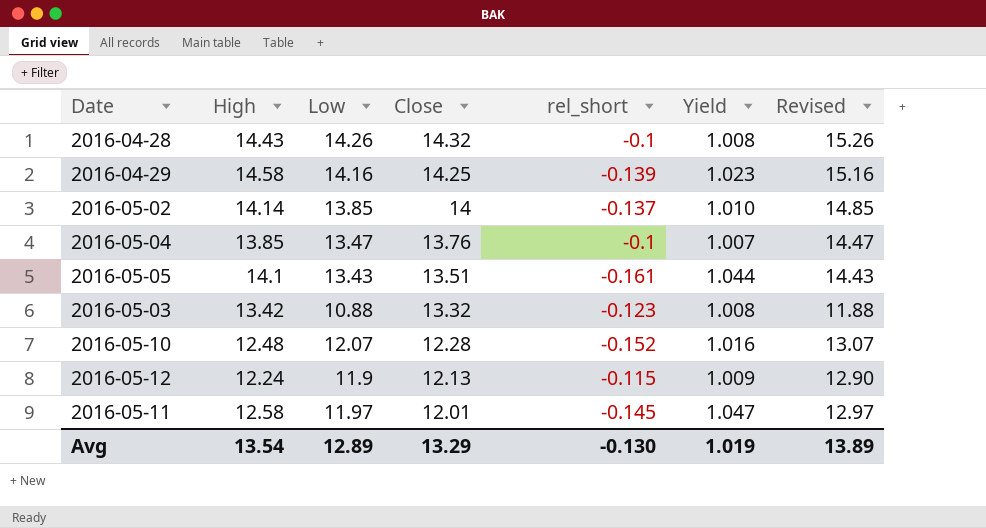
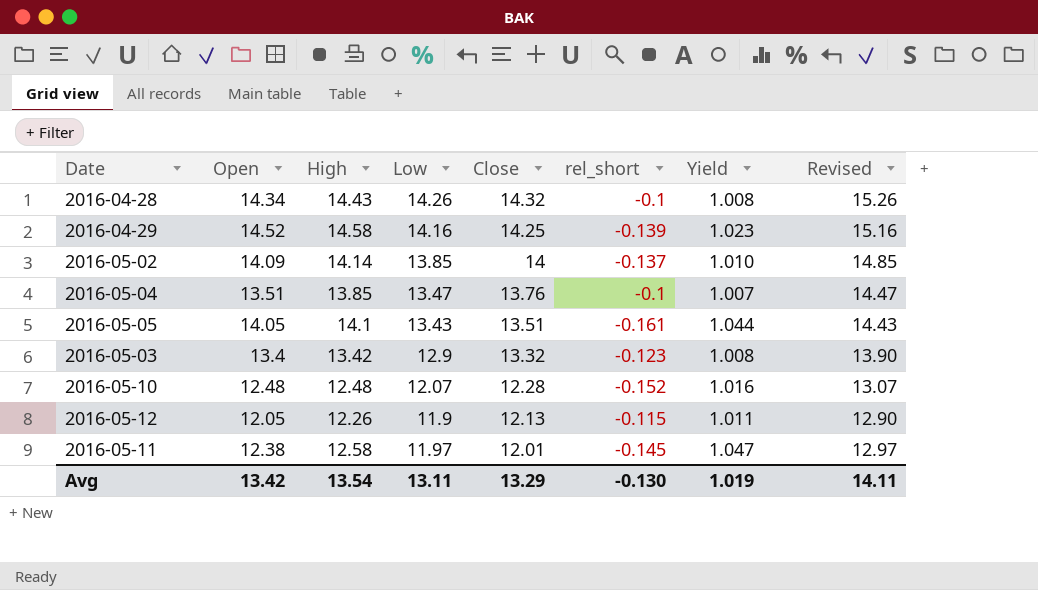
column Open | position: none -> 2
2016-05-03 | Low: 10.88 -> 12.9
2016-05-03 | Revised: 11.88 -> 13.90
2016-05-12 | High: 12.24 -> 12.26
2016-05-12 | Yield: 1.009 -> 1.011
Avg | Low: 12.89 -> 13.11
Avg | Revised: 13.89 -> 14.11

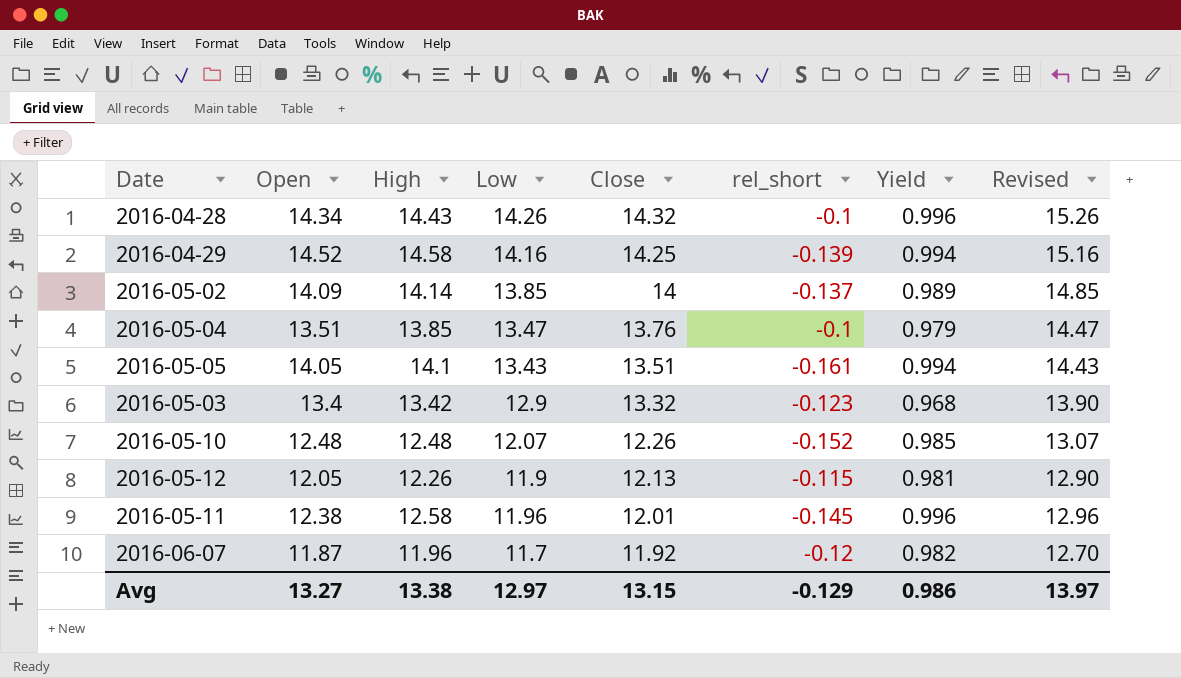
column Yield | formula: [High] / [Close] -> [Low] / [Close]
2016-05-10 | Close: 12.28 -> 12.26
2016-05-11 | Low: 11.97 -> 11.96
2016-05-11 | Revised: 12.97 -> 12.96
row 2016-06-07: none -> 11.87 | 11.96 | 11.7 | 11.92 | -0.12 | 0.982 | 12.70
Avg | Open: 13.42 -> 13.27
Avg | High: 13.54 -> 13.38
Avg | Low: 13.11 -> 12.97
Avg | Close: 13.29 -> 13.15
Avg | rel_short: -0.130 -> -0.129
Avg | Yield: 1.019 -> 0.986
Avg | Revised: 14.11 -> 13.97

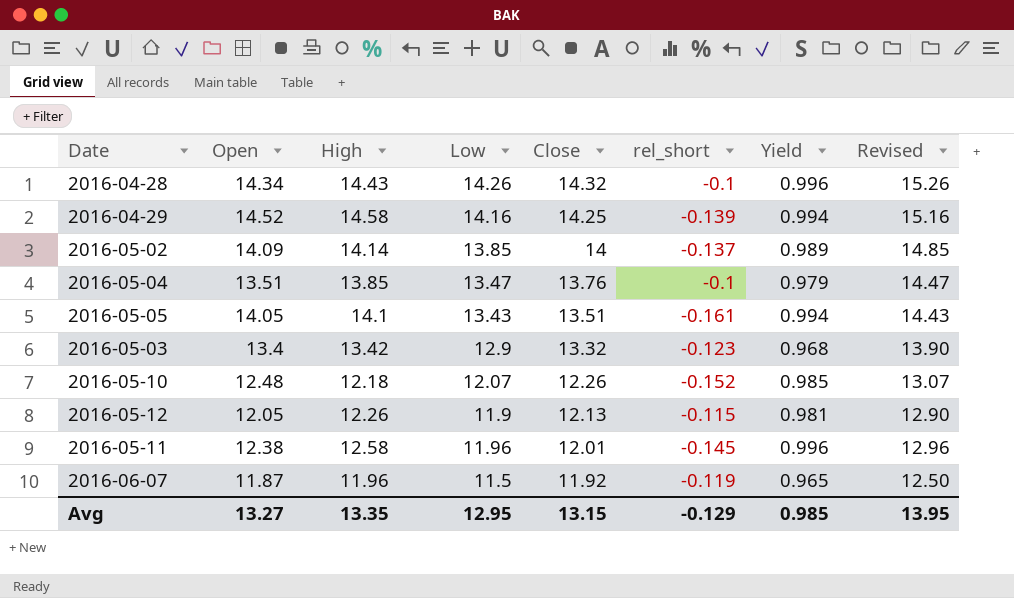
2016-05-10 | High: 12.48 -> 12.18
2016-06-07 | Low: 11.7 -> 11.5
2016-06-07 | rel_short: -0.12 -> -0.119
2016-06-07 | Yield: 0.982 -> 0.965
2016-06-07 | Revised: 12.70 -> 12.50
Avg | High: 13.38 -> 13.35
Avg | Low: 12.97 -> 12.95
Avg | Yield: 0.986 -> 0.985
Avg | Revised: 13.97 -> 13.95

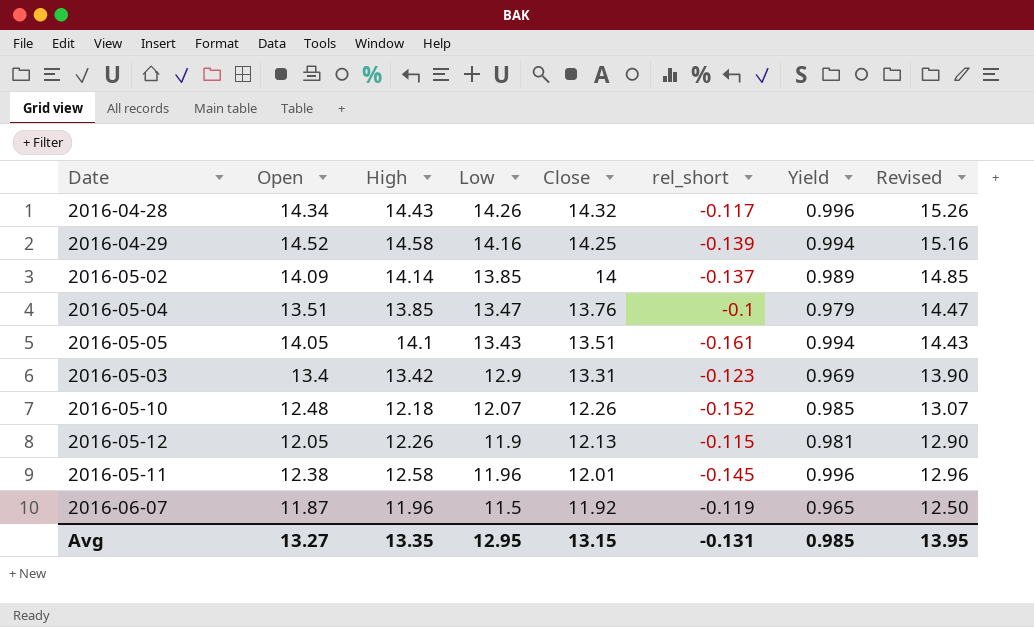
2016-04-28 | rel_short: -0.1 -> -0.117
2016-05-03 | Close: 13.32 -> 13.31
2016-05-03 | Yield: 0.968 -> 0.969
Avg | rel_short: -0.129 -> -0.131

